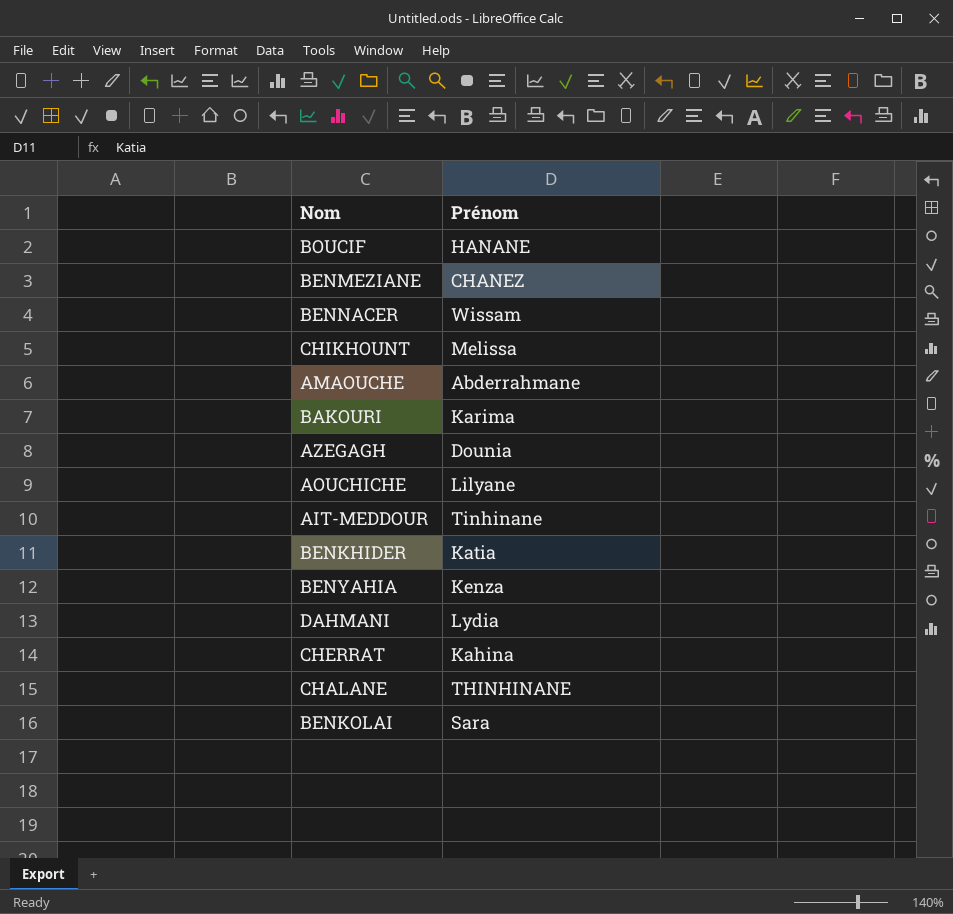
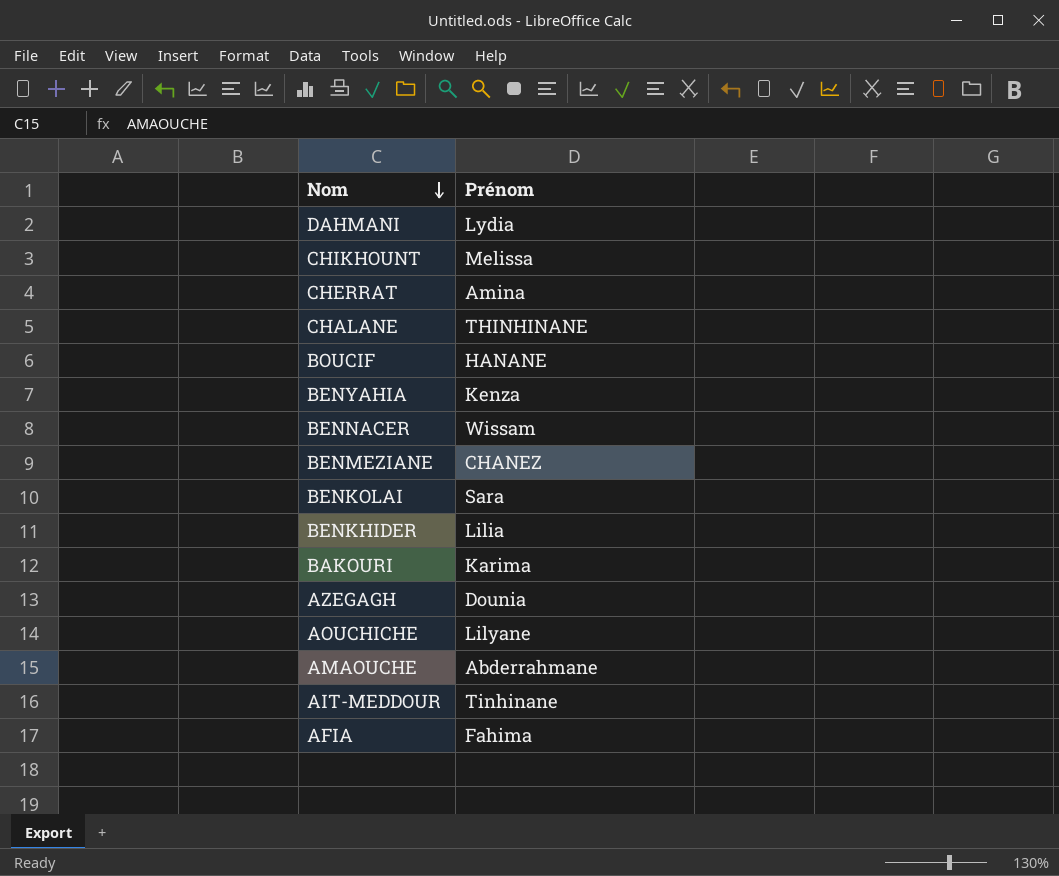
row order: none -> Nom descending
CHERRAT | Prénom: Kahina -> Amina
BENKHIDER | Prénom: Katia -> Lilia
row AFIA: none -> Fahima

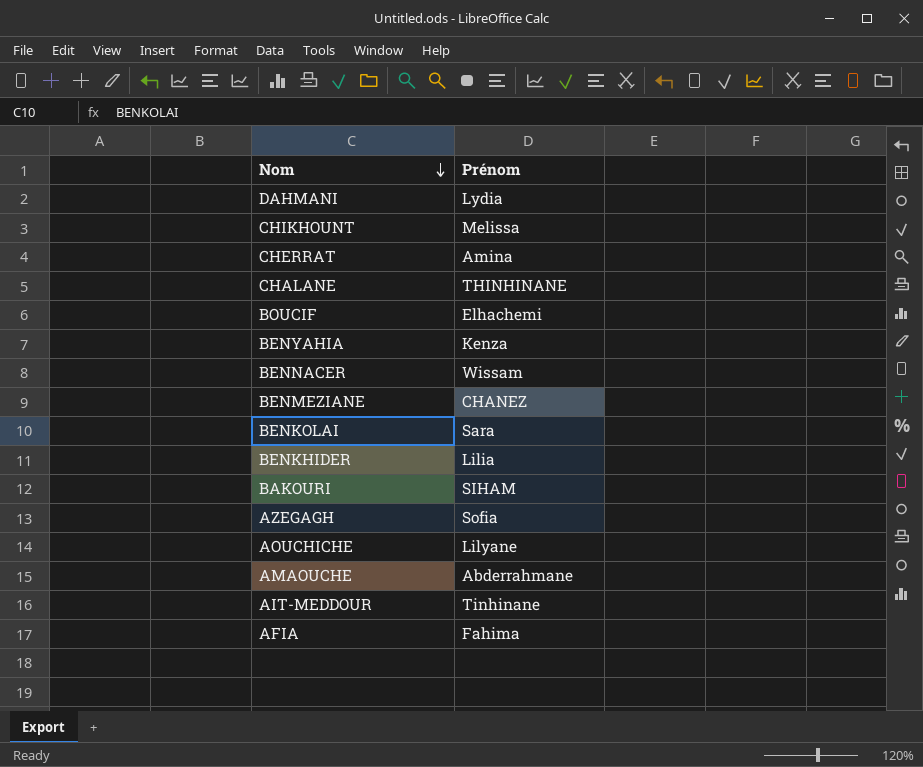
BOUCIF | Prénom: HANANE -> Elhachemi
BAKOURI | Prénom: Karima -> SIHAM
AZEGAGH | Prénom: Dounia -> Sofia

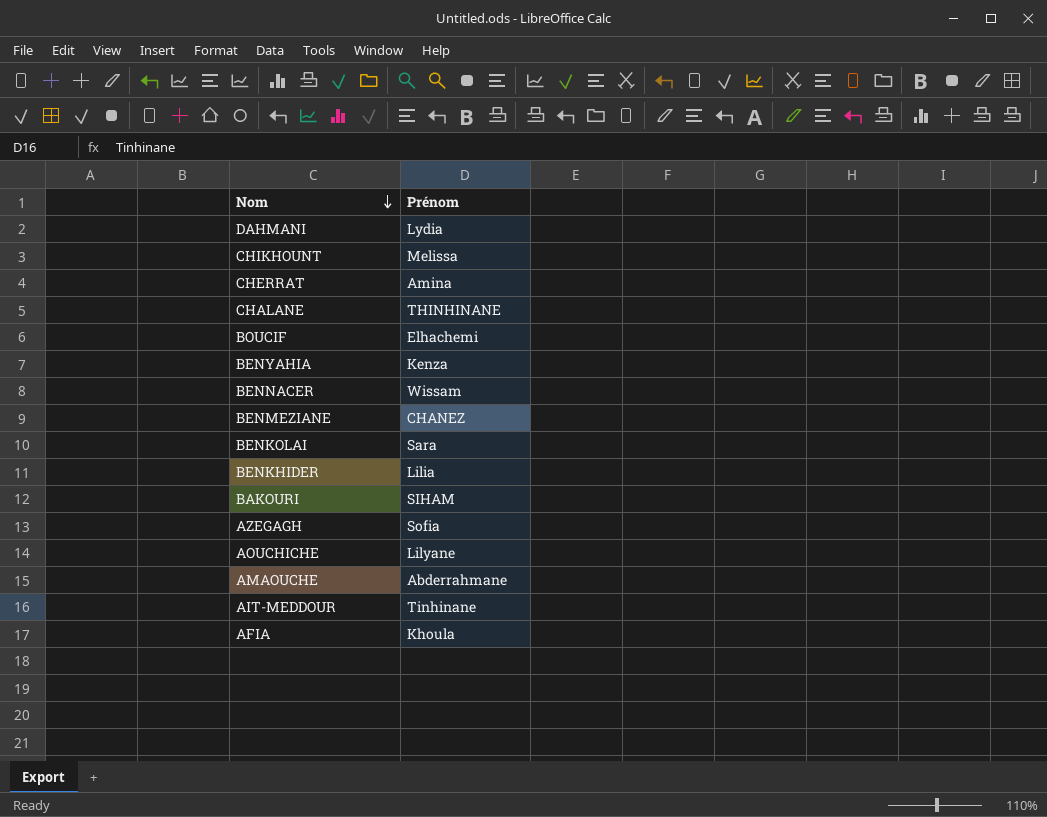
AFIA | Prénom: Fahima -> Khoula

